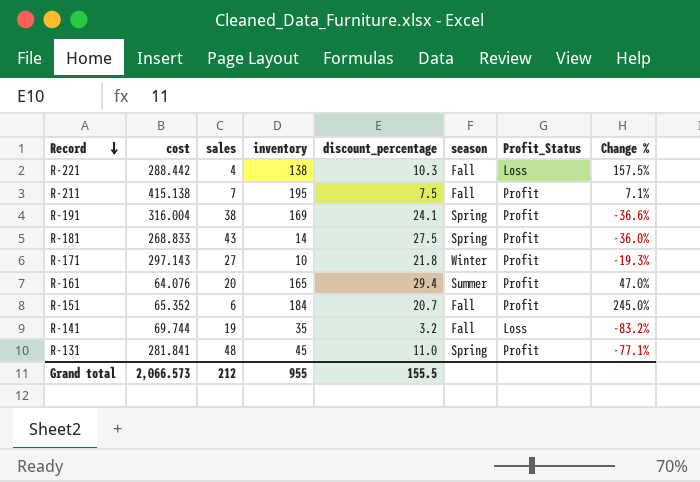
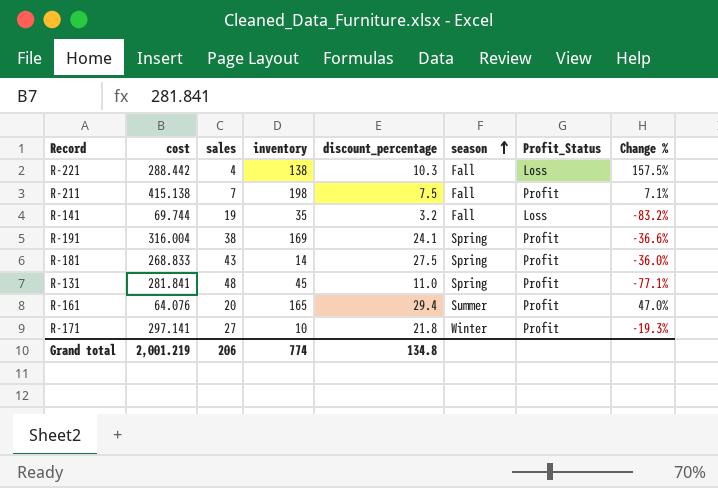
row order: Record descending -> season ascending
row R-151: 65.352 | 6 | 184 | 20.7 | Fall | Profit | 245.0% -> none
R-211 | inventory: 195 -> 198
R-171 | cost: 297.143 -> 297.141
Grand total | cost: 2,066.573 -> 2,001.219
Grand total | sales: 212 -> 206
Grand total | inventory: 955 -> 774
Grand total | discount_percentage: 155.5 -> 134.8

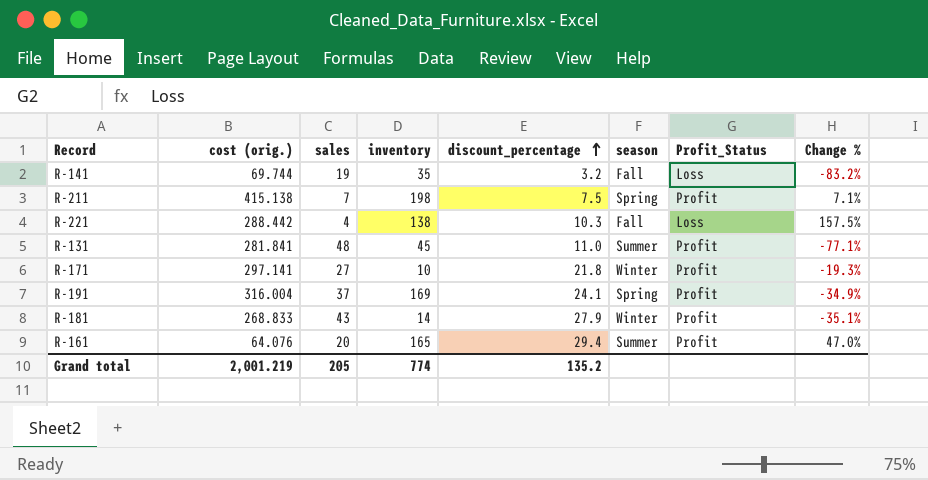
row order: season ascending -> discount_percentage ascending
column name: cost -> cost (orig.)
R-211 | season: Fall -> Spring
R-131 | season: Spring -> Summer
R-191 | sales: 38 -> 37
R-191 | Change %: -36.6% -> -34.9%
R-181 | discount_percentage: 27.5 -> 27.9
R-181 | season: Spring -> Winter
R-181 | Change %: -36.0% -> -35.1%
Grand total | sales: 206 -> 205
Grand total | discount_percentage: 134.8 -> 135.2

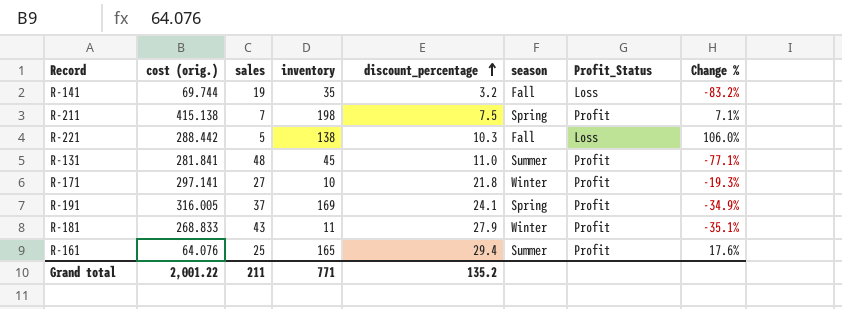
R-221 | sales: 4 -> 5
R-221 | Change %: 157.5% -> 106.0%
R-191 | cost (orig.): 316.004 -> 316.005
R-181 | inventory: 14 -> 11
R-161 | sales: 20 -> 25
R-161 | Change %: 47.0% -> 17.6%
Grand total | cost (orig.): 2,001.219 -> 2,001.22
Grand total | sales: 205 -> 211
Grand total | inventory: 774 -> 771

